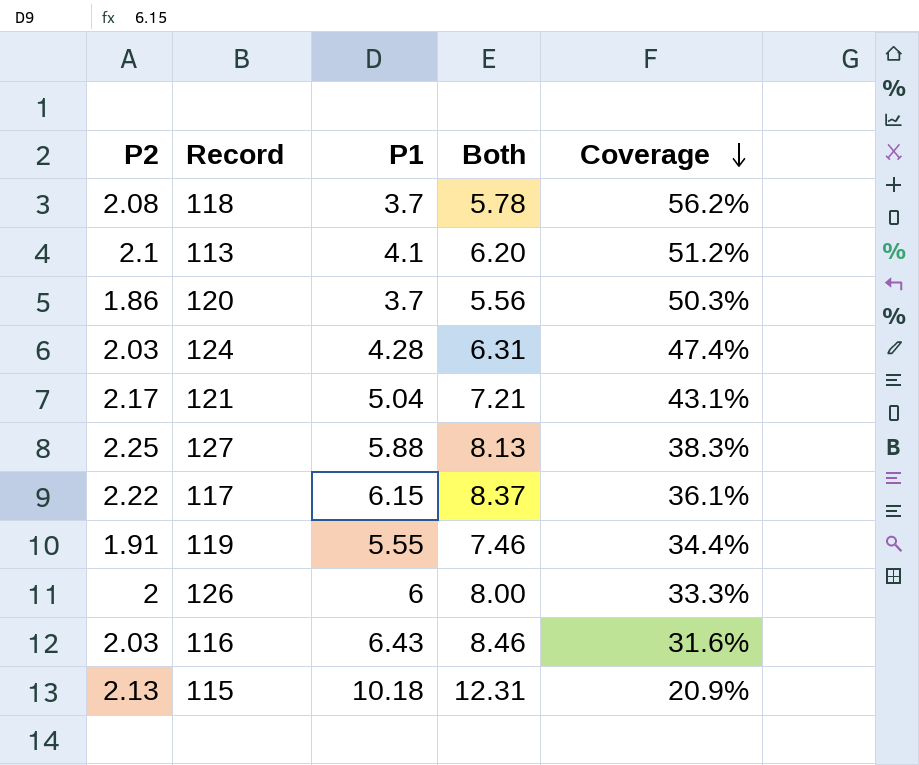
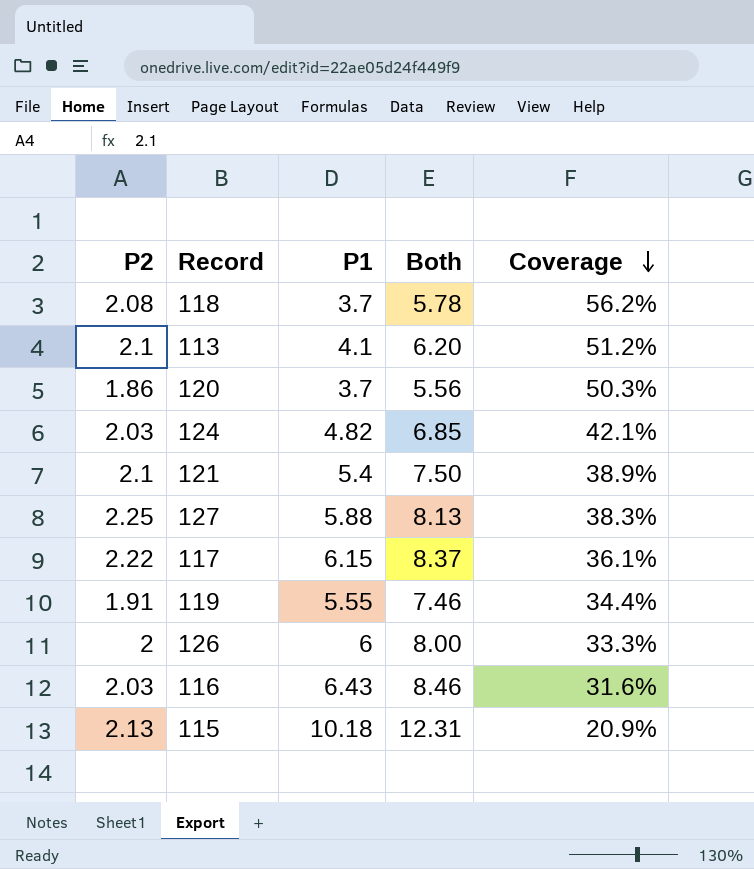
124 | P1: 4.28 -> 4.82
124 | Both: 6.31 -> 6.85
124 | Coverage: 47.4% -> 42.1%
121 | P2: 2.17 -> 2.1
121 | P1: 5.04 -> 5.4
121 | Both: 7.21 -> 7.50
121 | Coverage: 43.1% -> 38.9%

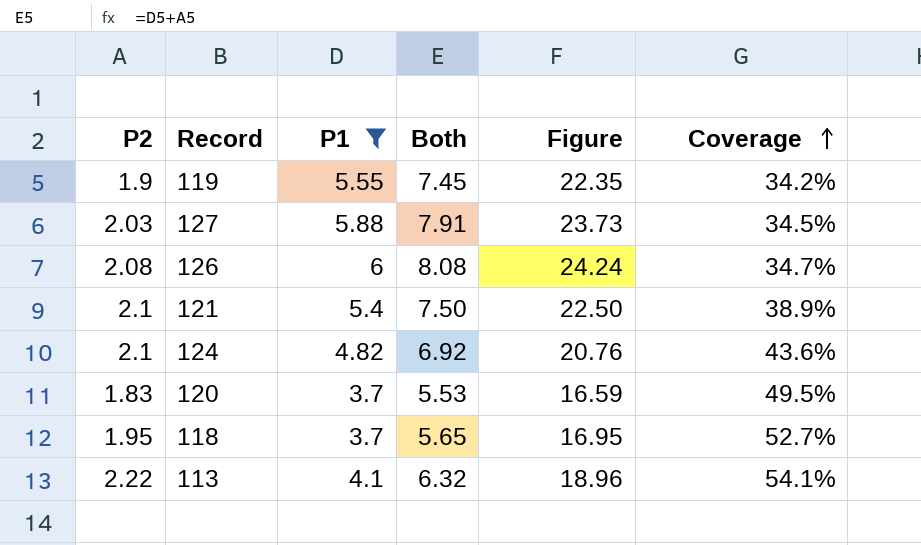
filter: none -> P1 <= 6
row order: Coverage descending -> Coverage ascending
column Figure | formula: none -> [Both] * 3
119 | P2: 1.91 -> 1.9
119 | Both: 7.46 -> 7.45
119 | Coverage: 34.4% -> 34.2%
127 | P2: 2.25 -> 2.03
127 | Both: 8.13 -> 7.91
127 | Coverage: 38.3% -> 34.5%
126 | P2: 2 -> 2.08
126 | Both: 8.00 -> 8.08
126 | Coverage: 33.3% -> 34.7%
124 | P2: 2.03 -> 2.1
124 | Both: 6.85 -> 6.92
124 | Coverage: 42.1% -> 43.6%
120 | P2: 1.86 -> 1.83
120 | Both: 5.56 -> 5.53
120 | Coverage: 50.3% -> 49.5%
118 | P2: 2.08 -> 1.95
118 | Both: 5.78 -> 5.65
118 | Coverage: 56.2% -> 52.7%
113 | P2: 2.1 -> 2.22
113 | Both: 6.20 -> 6.32
113 | Coverage: 51.2% -> 54.1%

